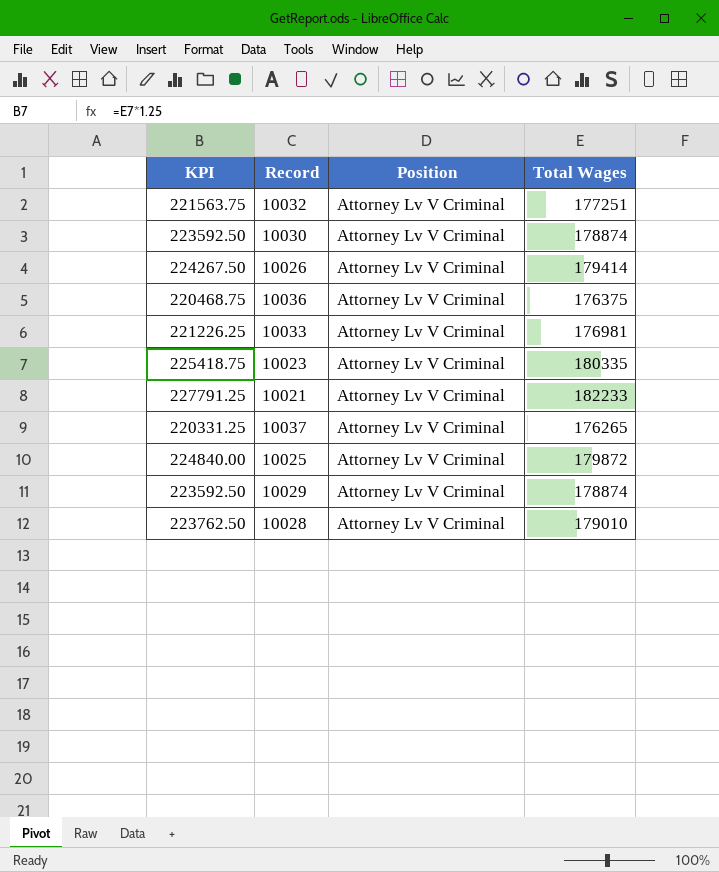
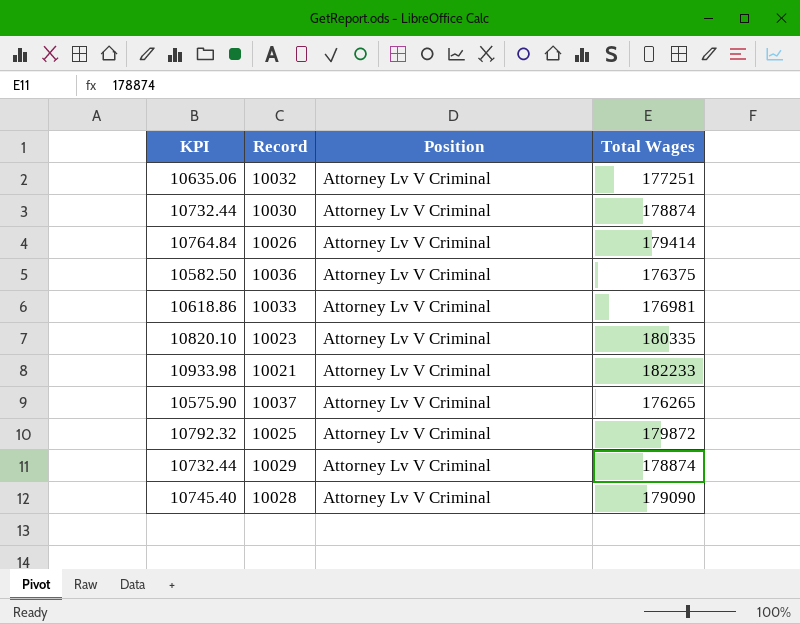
column KPI | formula: [Total Wages] * 1.25 -> [Total Wages] * 0.06
10028 | Total Wages: 179010 -> 179090

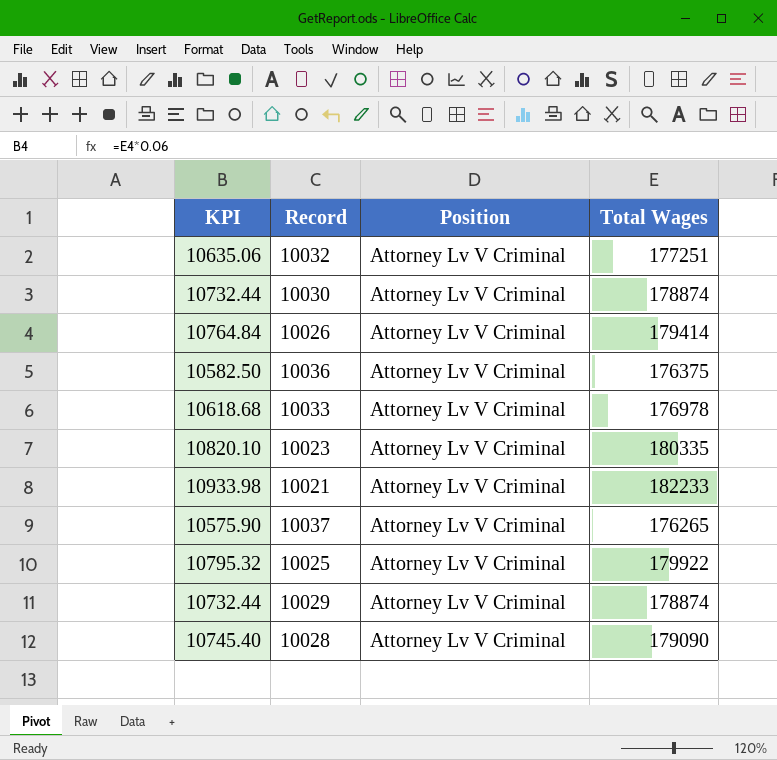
10033 | KPI: 10618.86 -> 10618.68
10033 | Total Wages: 176981 -> 176978
10025 | KPI: 10792.32 -> 10795.32
10025 | Total Wages: 179872 -> 179922

